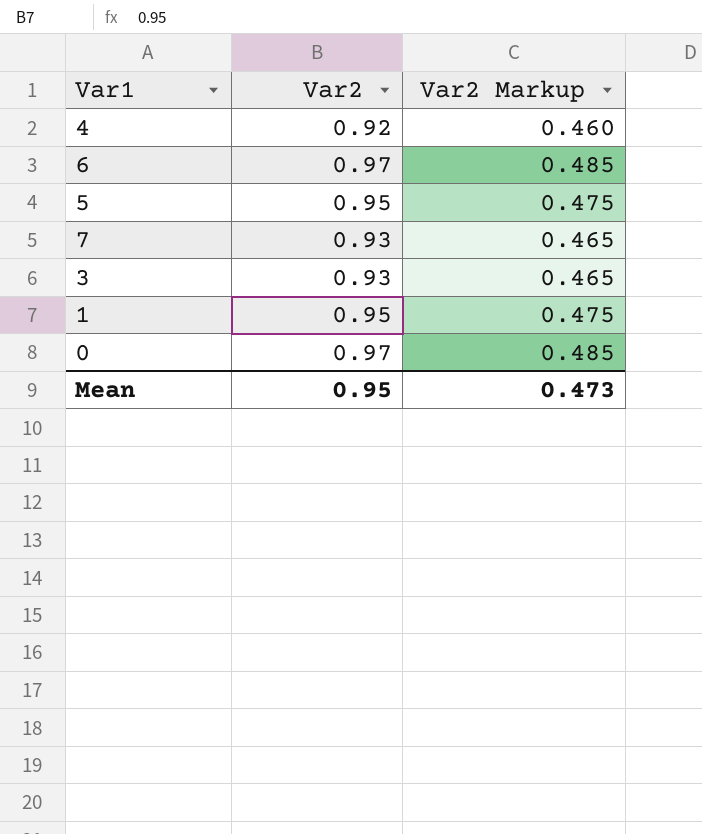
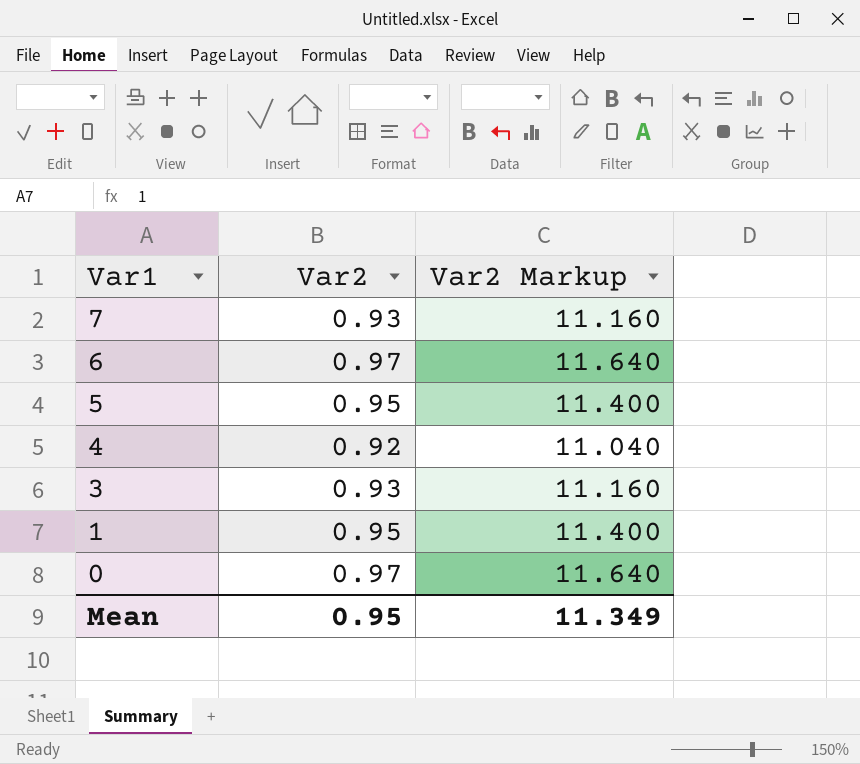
row order: none -> Var1 descending
column Var2 Markup | formula: [Var2] * 0.5 -> [Var2] * 12
Mean | Var2 Markup: 0.473 -> 11.349

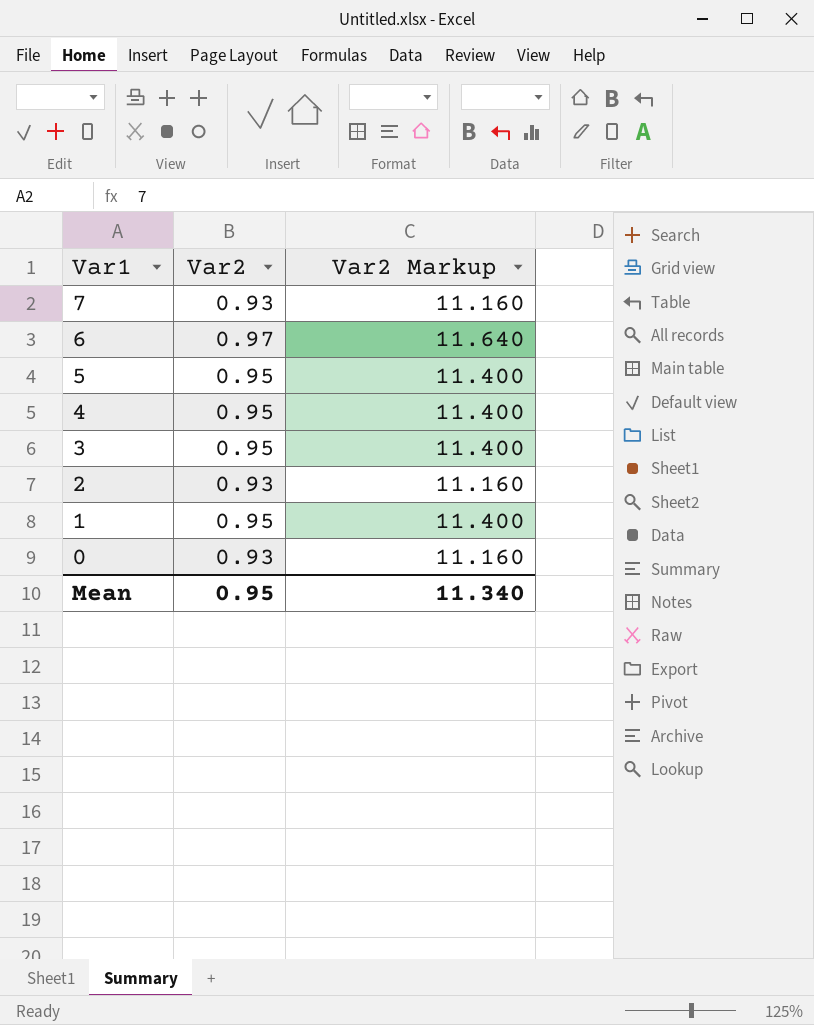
4 | Var2: 0.92 -> 0.95
4 | Var2 Markup: 11.040 -> 11.400
3 | Var2: 0.93 -> 0.95
3 | Var2 Markup: 11.160 -> 11.400
row 2: none -> 0.93 | 11.160
0 | Var2: 0.97 -> 0.93
0 | Var2 Markup: 11.640 -> 11.160
Mean | Var2 Markup: 11.349 -> 11.340

